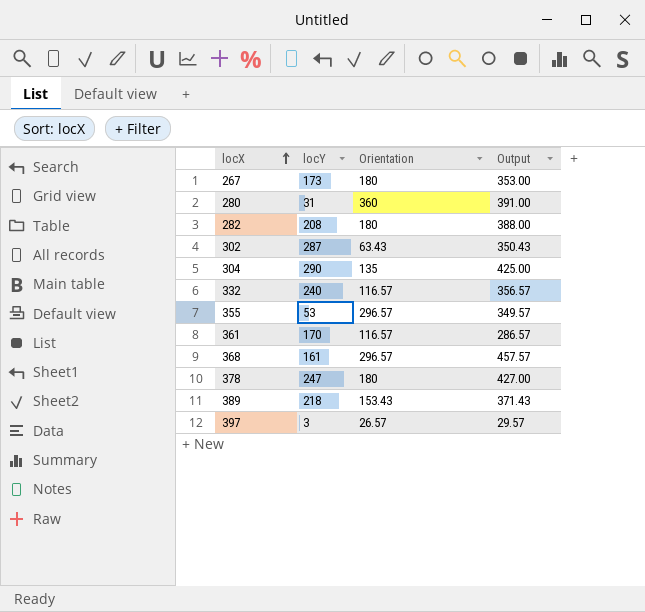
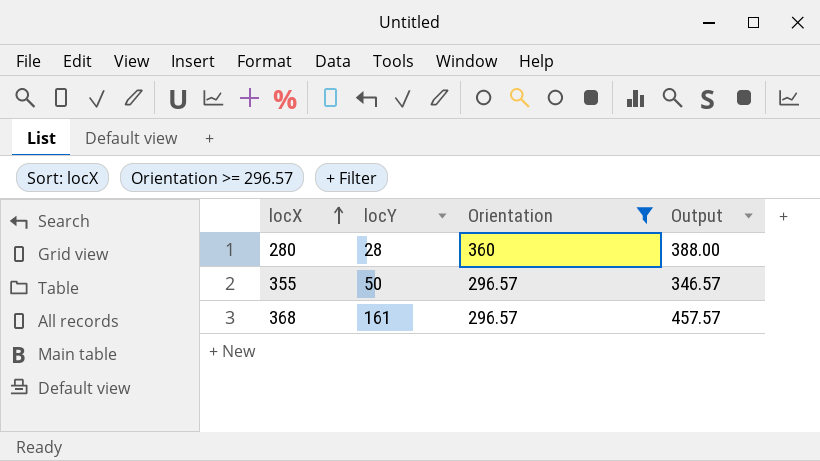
filter: none -> Orientation >= 296.57
280 | locY: 31 -> 28
280 | Output: 391.00 -> 388.00
355 | locY: 53 -> 50
355 | Output: 349.57 -> 346.57

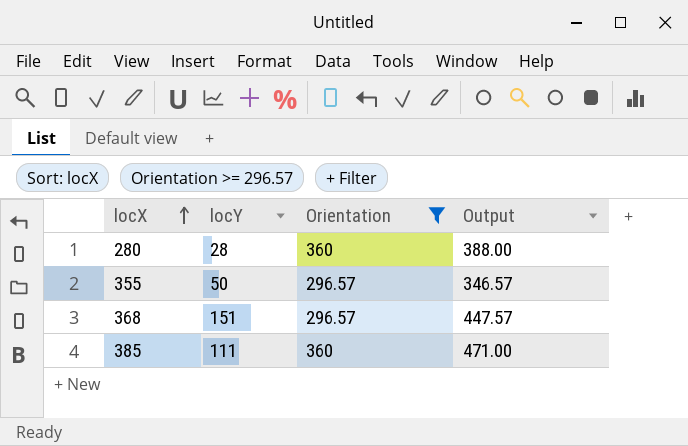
368 | locY: 161 -> 151
368 | Output: 457.57 -> 447.57
row 385: none -> 111 | 360 | 471.00

